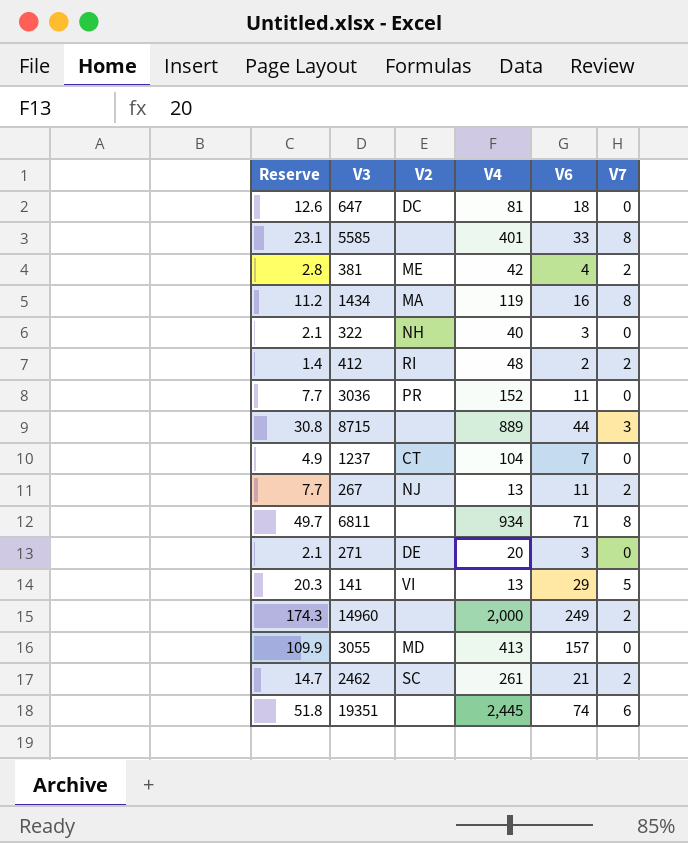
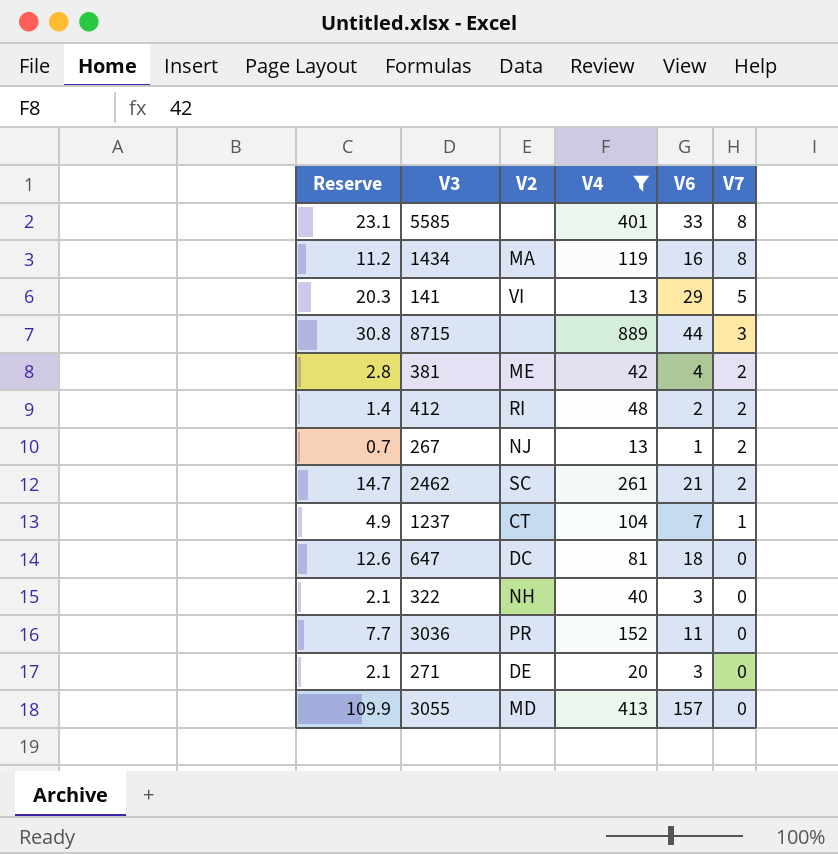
filter: none -> V4 <= 889
row order: none -> V7 descending
267 | Reserve: 7.7 -> 0.7
267 | V6: 11 -> 1
1237 | V7: 0 -> 1

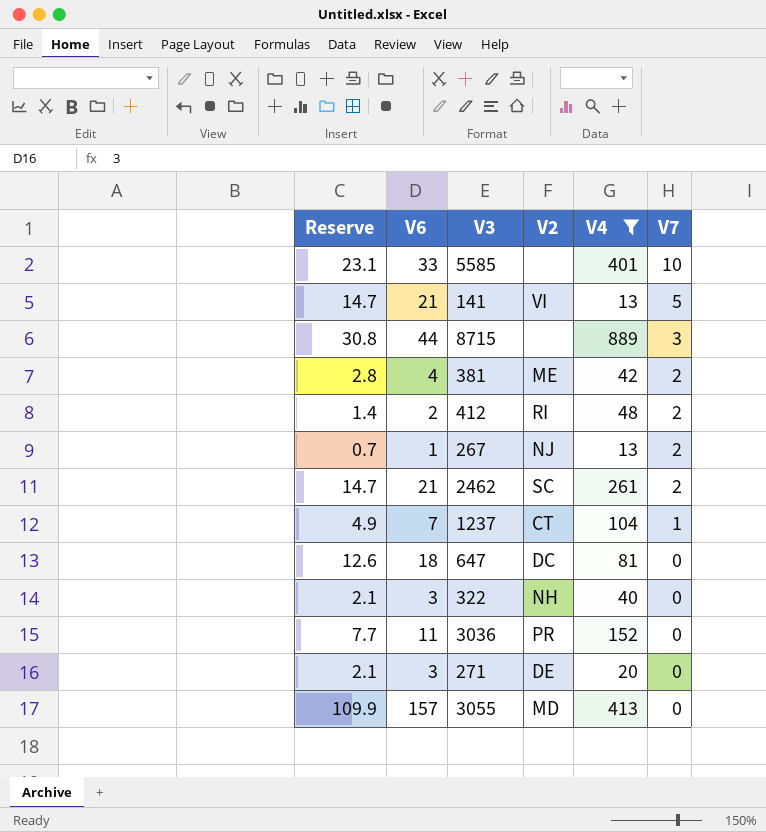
column V6 | position: 5 -> 2
row 1434: 11.2 | MA | 119 | 16 | 8 -> none
5585 | V7: 8 -> 10
141 | Reserve: 20.3 -> 14.7
141 | V6: 29 -> 21

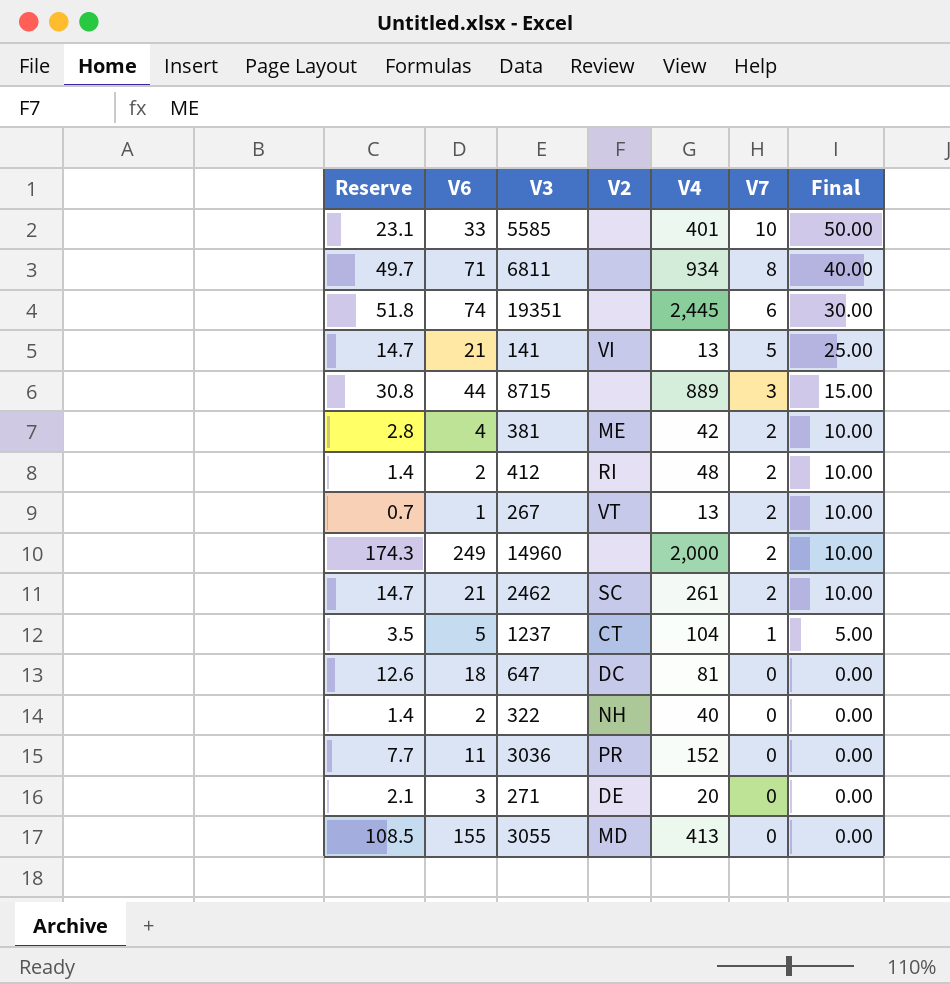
filter: V4 <= 889 -> none
column Final | formula: none -> [V7] * 5
267 | V2: NJ -> VT
1237 | Reserve: 4.9 -> 3.5
1237 | V6: 7 -> 5
322 | Reserve: 2.1 -> 1.4
322 | V6: 3 -> 2
3055 | Reserve: 109.9 -> 108.5
3055 | V6: 157 -> 155

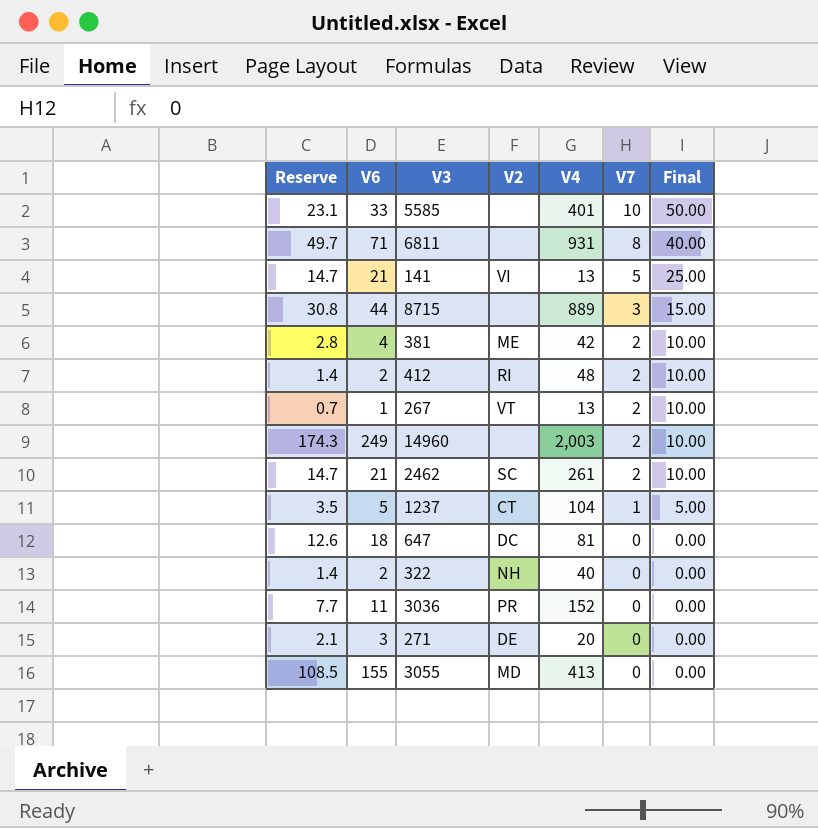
row 19351: 51.8 | 74 | none | 2,445 | 6 | 30.00 -> none
6811 | V4: 934 -> 931
14960 | V4: 2,000 -> 2,003

